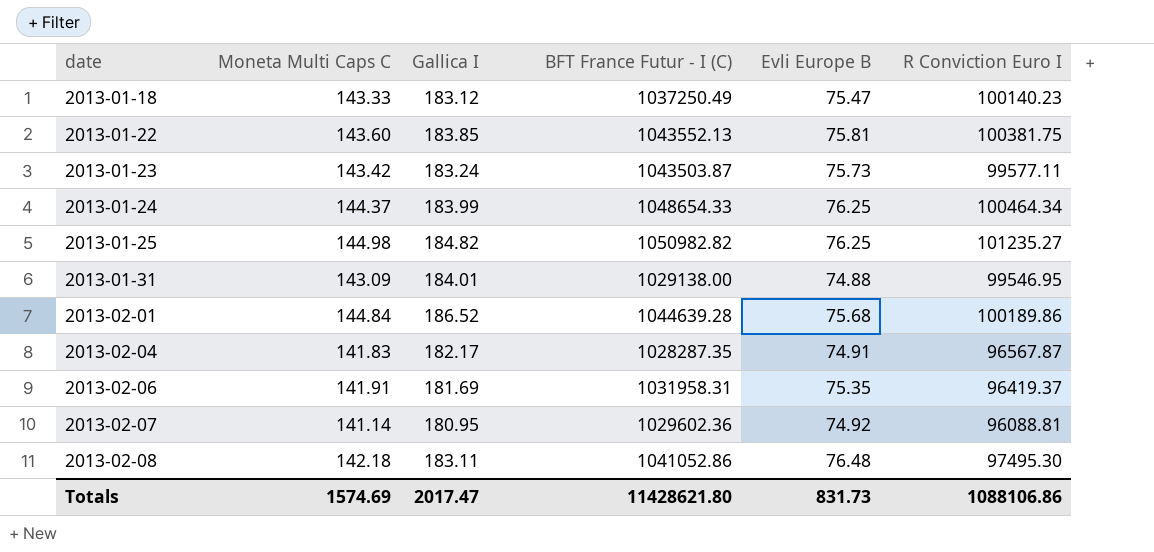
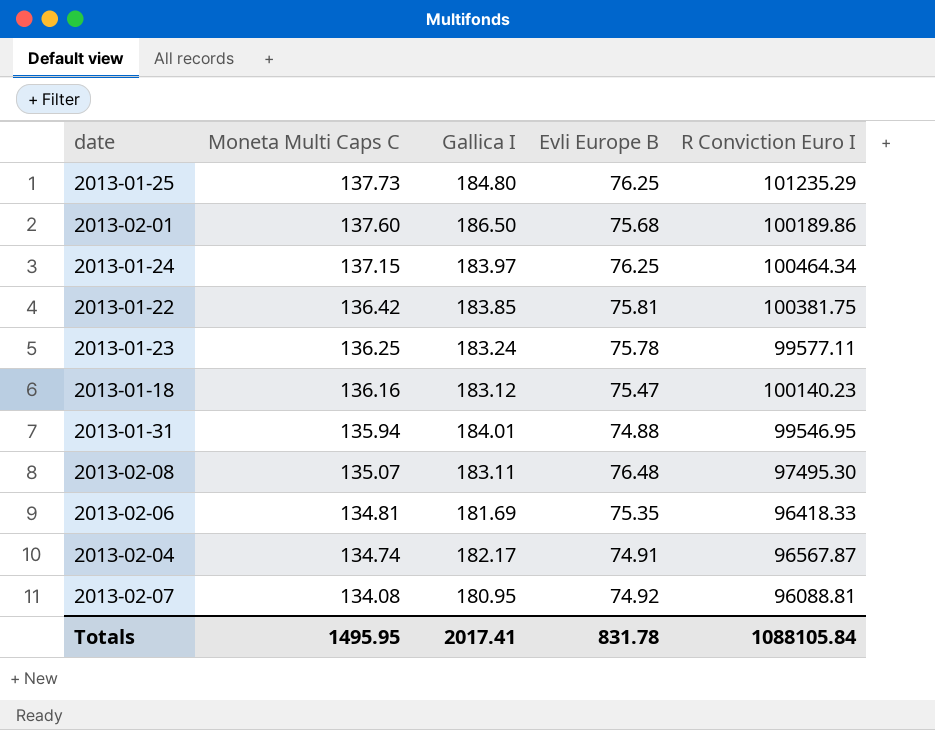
row order: date ascending -> Moneta Multi Caps C descending
column BFT France Futur - I (C) | position: 4 -> none
2013-01-25 | Moneta Multi Caps C: 144.98 -> 137.73
2013-01-25 | Gallica I: 184.82 -> 184.80
2013-01-25 | R Conviction Euro I: 101235.27 -> 101235.29
2013-02-01 | Moneta Multi Caps C: 144.84 -> 137.60
2013-02-01 | Gallica I: 186.52 -> 186.50
2013-01-24 | Moneta Multi Caps C: 144.37 -> 137.15
2013-01-24 | Gallica I: 183.99 -> 183.97
2013-01-22 | Moneta Multi Caps C: 143.60 -> 136.42
2013-01-23 | Moneta Multi Caps C: 143.42 -> 136.25
2013-01-23 | Evli Europe B: 75.73 -> 75.78
2013-01-18 | Moneta Multi Caps C: 143.33 -> 136.16
2013-01-31 | Moneta Multi Caps C: 143.09 -> 135.94
2013-02-08 | Moneta Multi Caps C: 142.18 -> 135.07
2013-02-06 | Moneta Multi Caps C: 141.91 -> 134.81
2013-02-06 | R Conviction Euro I: 96419.37 -> 96418.33
2013-02-04 | Moneta Multi Caps C: 141.83 -> 134.74
2013-02-07 | Moneta Multi Caps C: 141.14 -> 134.08
Totals | Moneta Multi Caps C: 1574.69 -> 1495.95
Totals | Gallica I: 2017.47 -> 2017.41
Totals | Evli Europe B: 831.73 -> 831.78
Totals | R Conviction Euro I: 1088106.86 -> 1088105.84

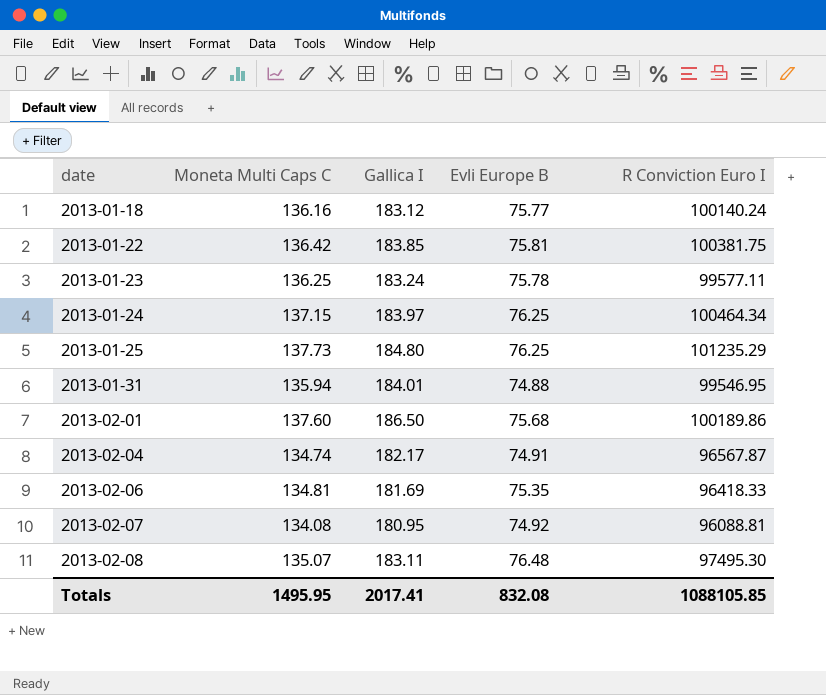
row order: Moneta Multi Caps C descending -> date ascending
2013-01-18 | Evli Europe B: 75.47 -> 75.77
2013-01-18 | R Conviction Euro I: 100140.23 -> 100140.24
Totals | Evli Europe B: 831.78 -> 832.08
Totals | R Conviction Euro I: 1088105.84 -> 1088105.85

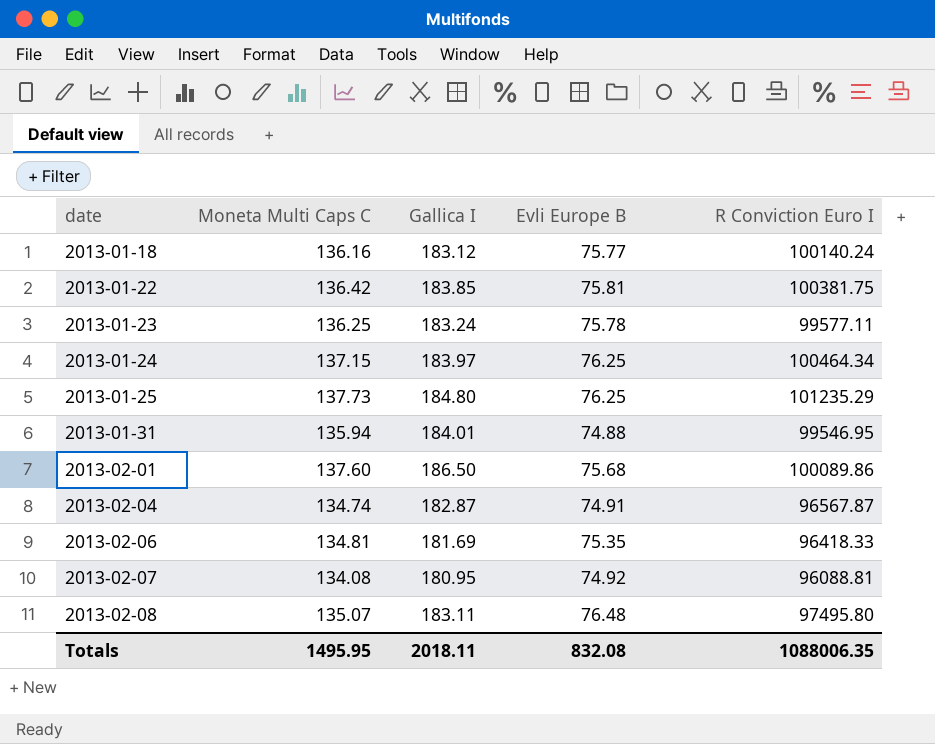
2013-02-01 | R Conviction Euro I: 100189.86 -> 100089.86
2013-02-04 | Gallica I: 182.17 -> 182.87
2013-02-08 | R Conviction Euro I: 97495.30 -> 97495.80
Totals | Gallica I: 2017.41 -> 2018.11
Totals | R Conviction Euro I: 1088105.85 -> 1088006.35

